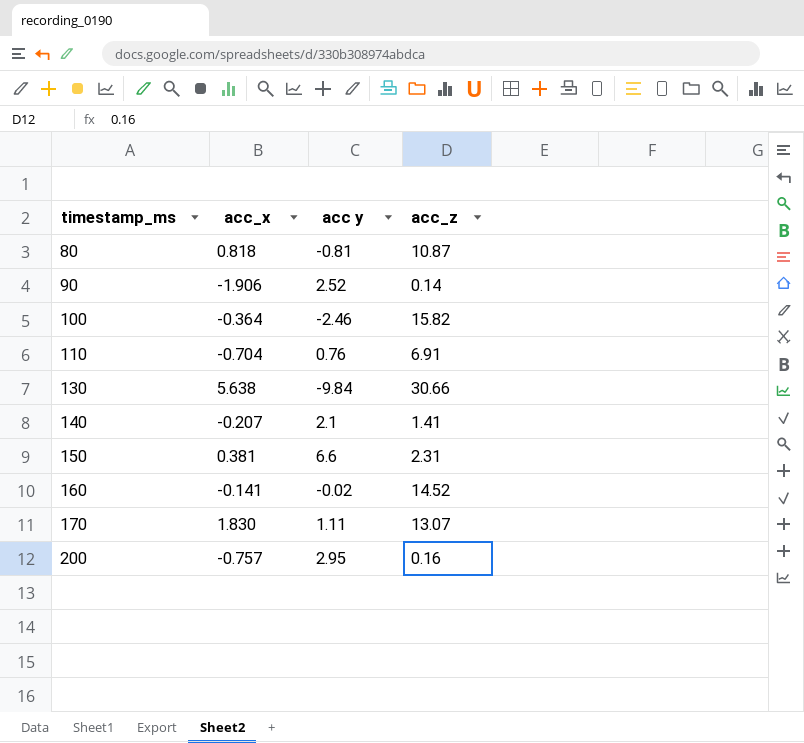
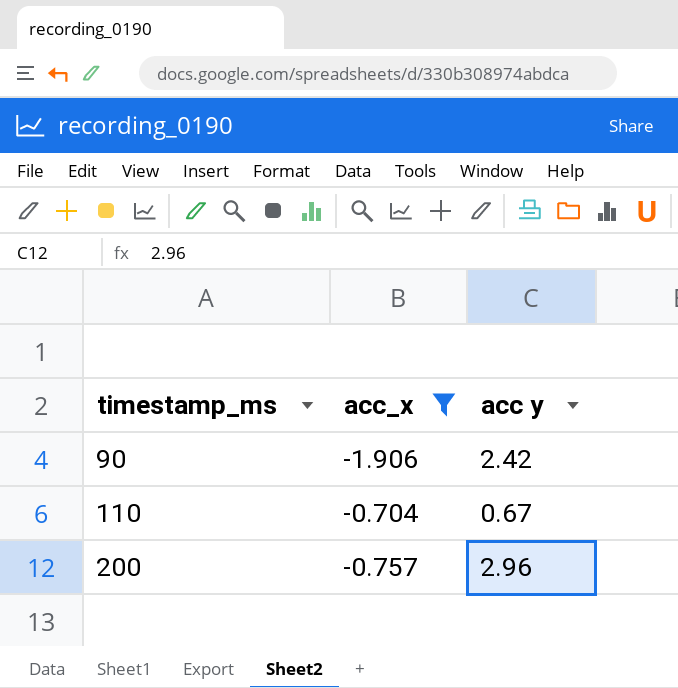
filter: none -> acc_x <= -0.704
column acc_z | position: 4 -> none
90 | acc y: 2.52 -> 2.42
110 | acc y: 0.76 -> 0.67
200 | acc y: 2.95 -> 2.96

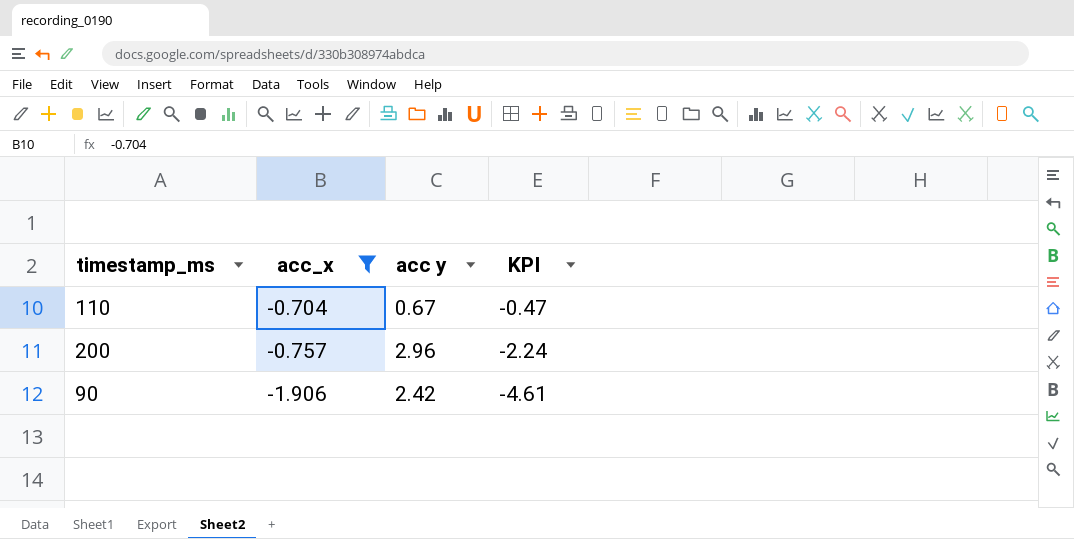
row order: timestamp_ms ascending -> acc_x descending
column KPI | formula: none -> [acc_x] * [acc y]

